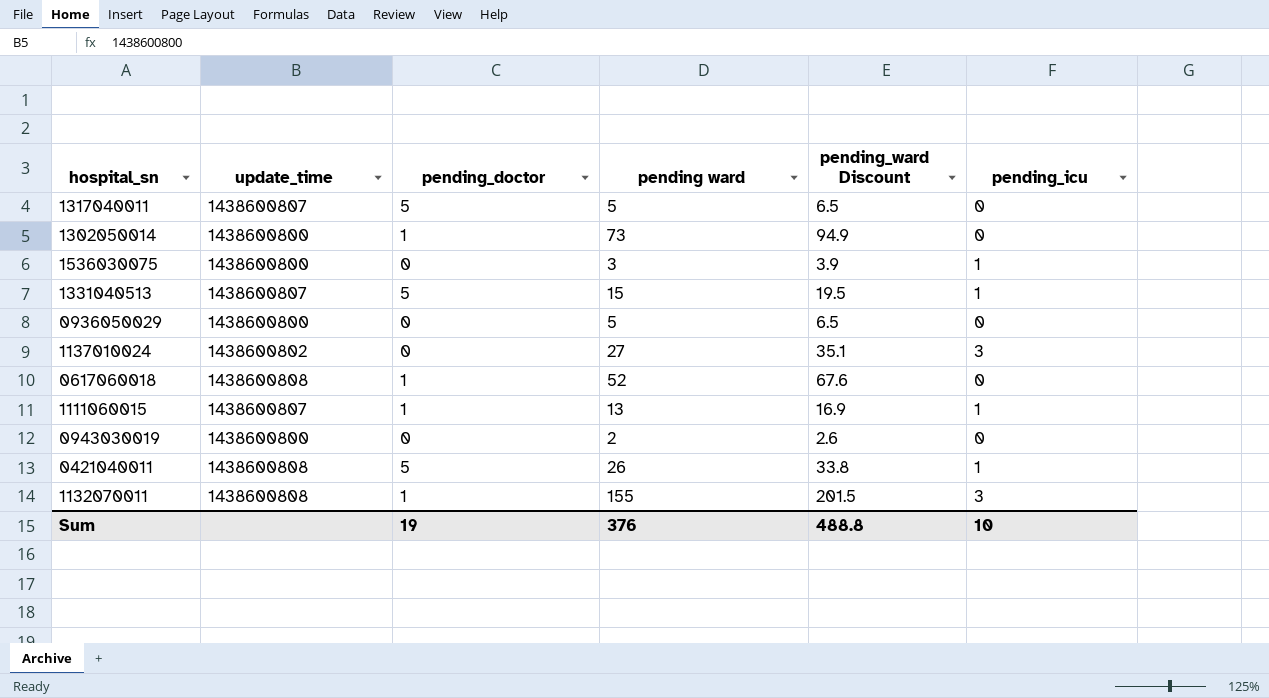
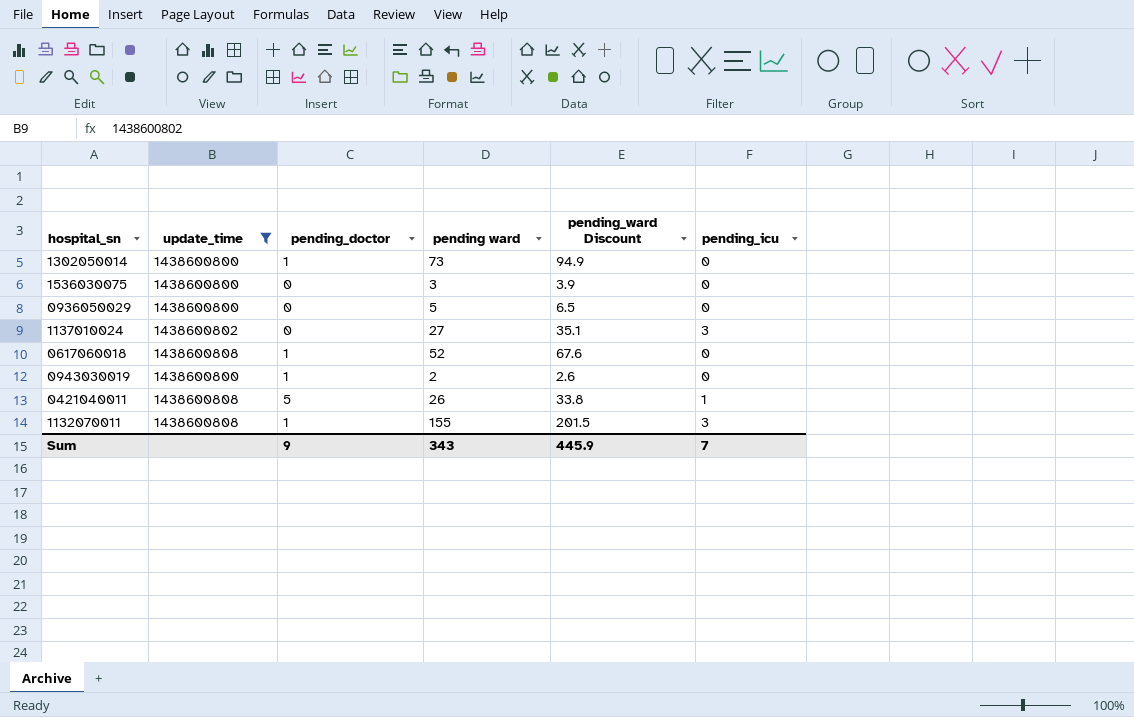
filter: none -> update_time != 1438600807
1536030075 | pending_icu: 1 -> 0
0943030019 | pending_doctor: 0 -> 1
Sum | pending_doctor: 19 -> 9
Sum | pending ward: 376 -> 343
Sum | pending_ward Discount: 488.8 -> 445.9
Sum | pending_icu: 10 -> 7

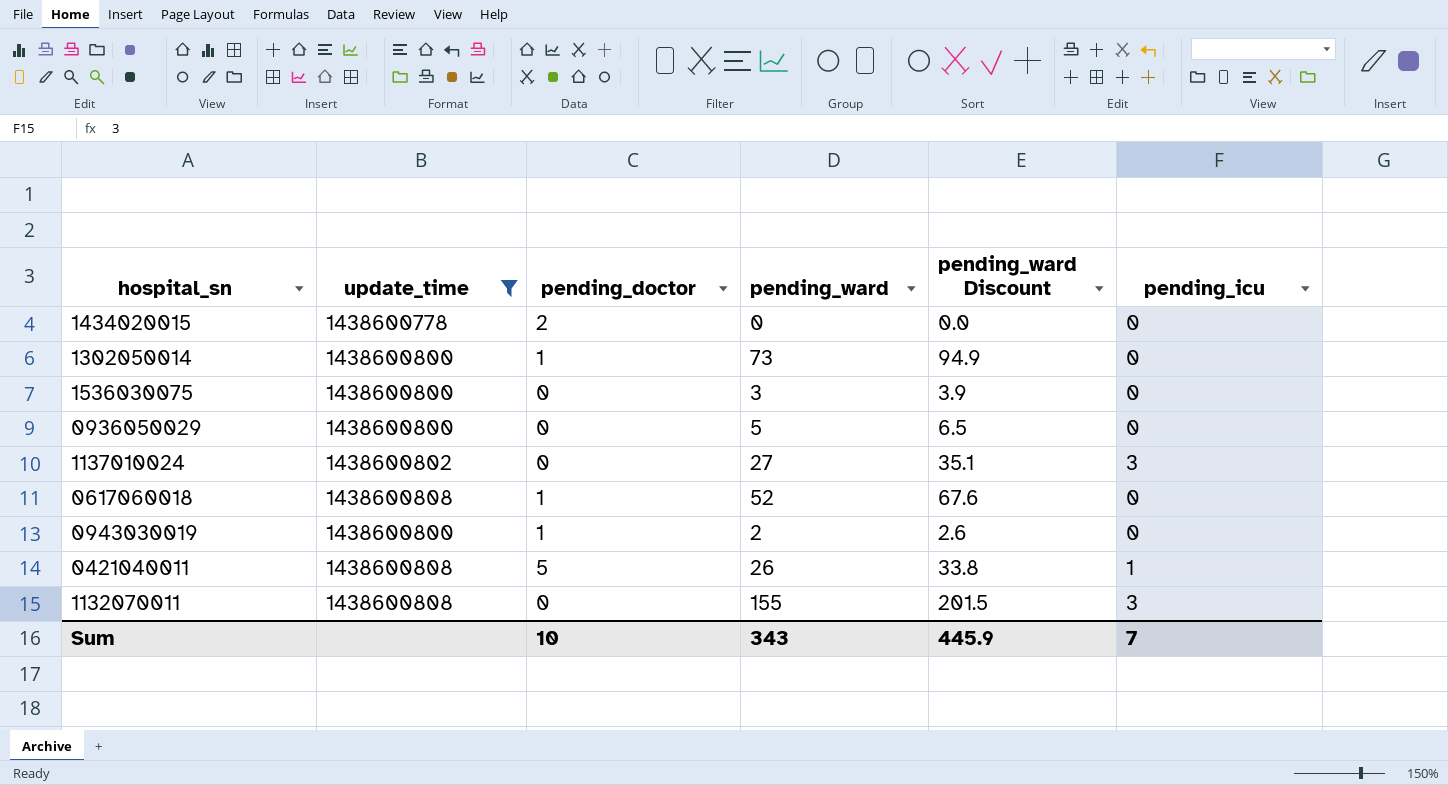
column name: pending ward -> pending_ward
row 1434020015: none -> 1438600778 | 2 | 0 | 0.0 | 0
1132070011 | pending_doctor: 1 -> 0
Sum | pending_doctor: 9 -> 10

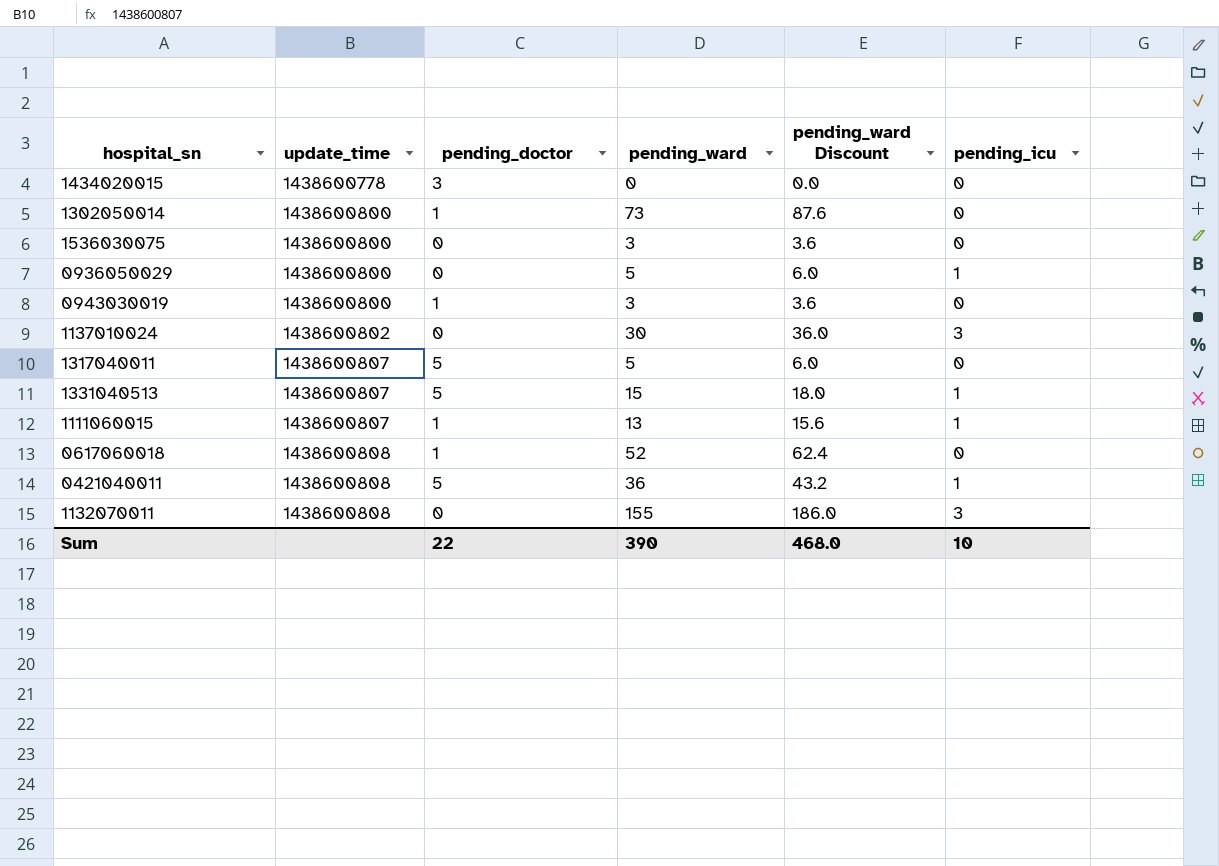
filter: update_time != 1438600807 -> none
row order: none -> update_time ascending
column pending_ward Discount | formula: [pending_ward] * 1.3 -> [pending_ward] * 1.2
1434020015 | pending_doctor: 2 -> 3
0936050029 | pending_icu: 0 -> 1
0943030019 | pending_ward: 2 -> 3
1137010024 | pending_ward: 27 -> 30
0421040011 | pending_ward: 26 -> 36
Sum | pending_doctor: 10 -> 22
Sum | pending_ward: 343 -> 390
Sum | pending_ward Discount: 445.9 -> 468.0
Sum | pending_icu: 7 -> 10

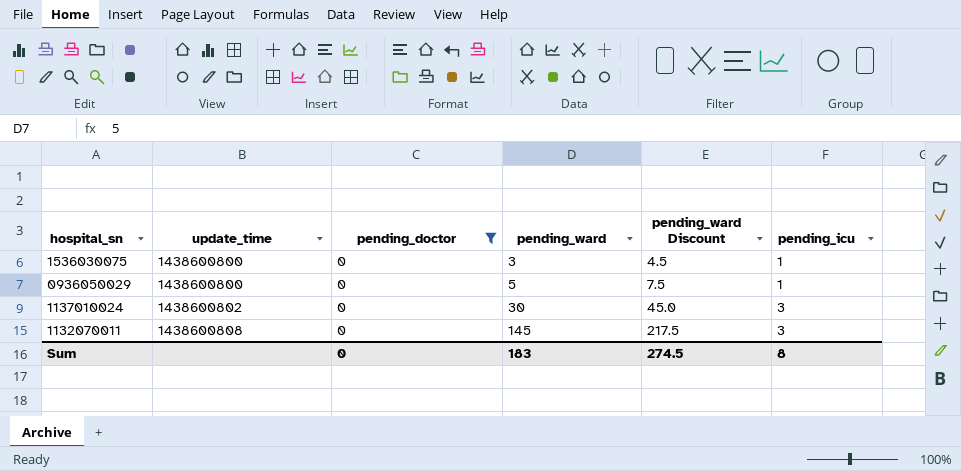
filter: none -> pending_doctor = 0
column pending_ward Discount | formula: [pending_ward] * 1.2 -> [pending_ward] * 1.5
1536030075 | pending_icu: 0 -> 1
1132070011 | pending_ward: 155 -> 145
Sum | pending_doctor: 22 -> 0
Sum | pending_ward: 390 -> 183
Sum | pending_ward Discount: 468.0 -> 274.5
Sum | pending_icu: 10 -> 8

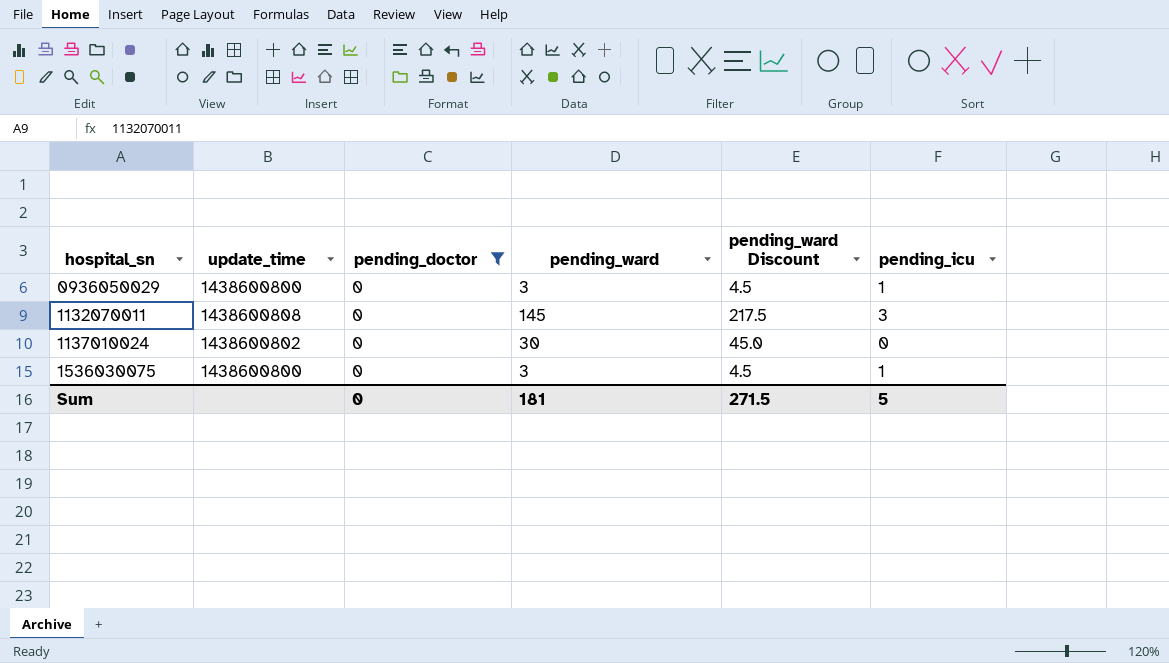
row order: update_time ascending -> hospital_sn ascending
0936050029 | pending_ward: 5 -> 3
0936050029 | pending_ward Discount: 7.5 -> 4.5
1137010024 | pending_icu: 3 -> 0
Sum | pending_ward: 183 -> 181
Sum | pending_ward Discount: 274.5 -> 271.5
Sum | pending_icu: 8 -> 5

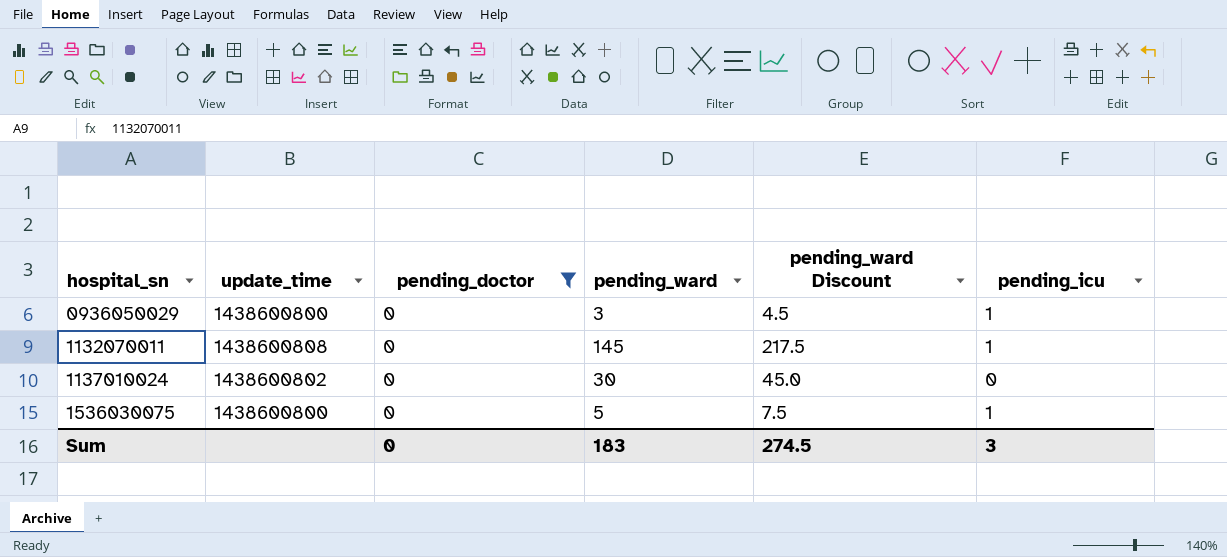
1132070011 | pending_icu: 3 -> 1
1536030075 | pending_ward: 3 -> 5
1536030075 | pending_ward Discount: 4.5 -> 7.5
Sum | pending_ward: 181 -> 183
Sum | pending_ward Discount: 271.5 -> 274.5
Sum | pending_icu: 5 -> 3

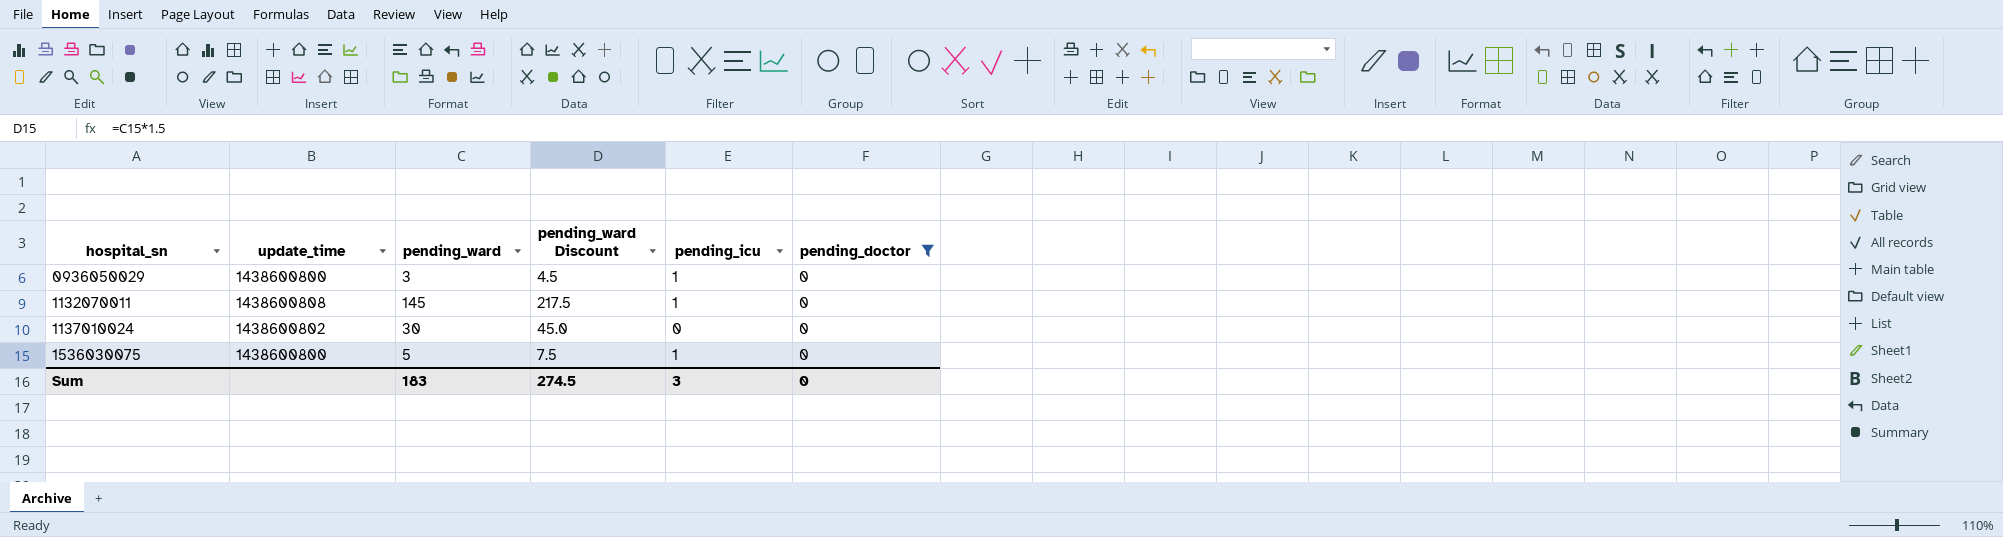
column pending_doctor | position: 3 -> 6

